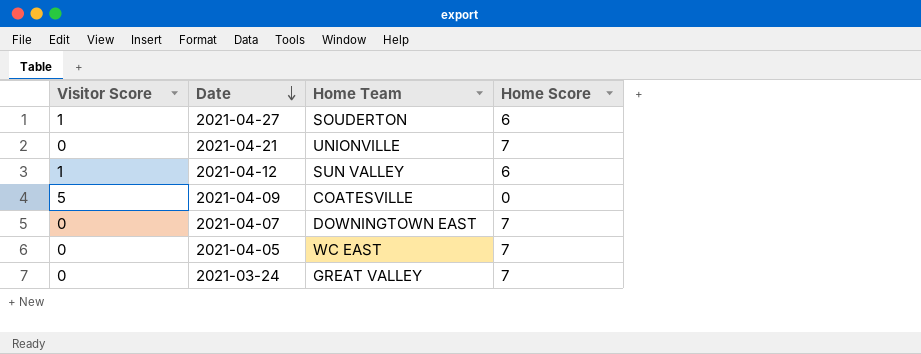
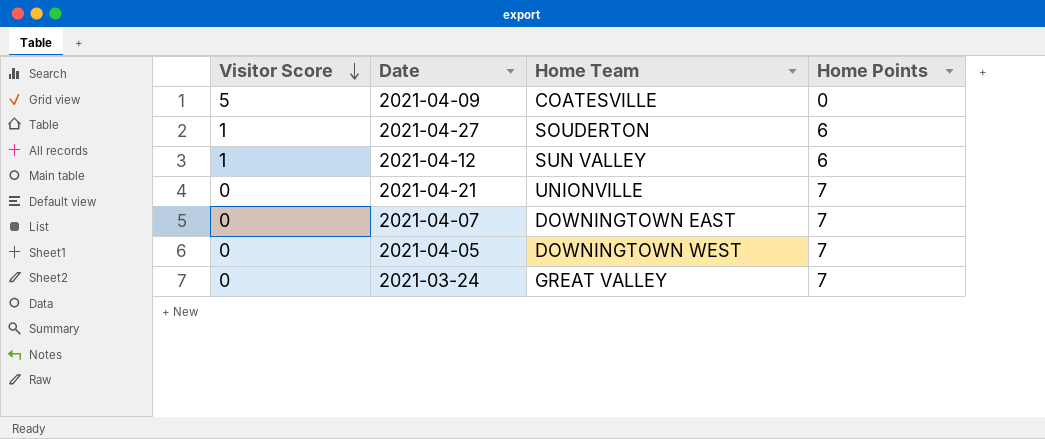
row order: Date descending -> Visitor Score descending
column name: Home Score -> Home Points
2021-04-05 | Home Team: WC EAST -> DOWNINGTOWN WEST

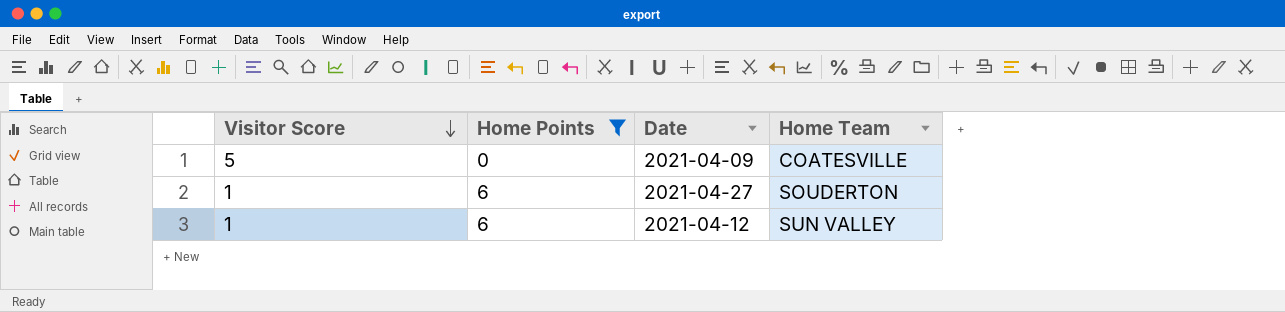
filter: none -> Home Points != 7
column Home Points | position: 4 -> 2

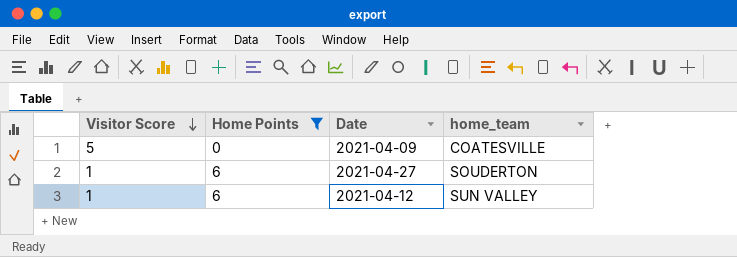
column name: Home Team -> home_team

